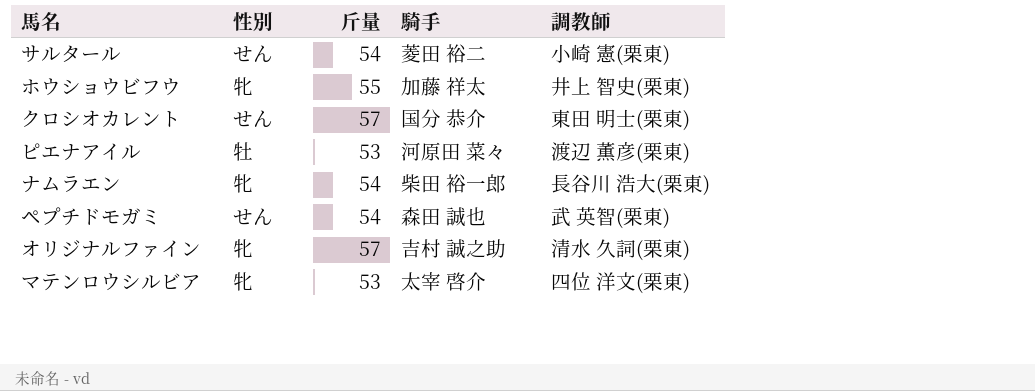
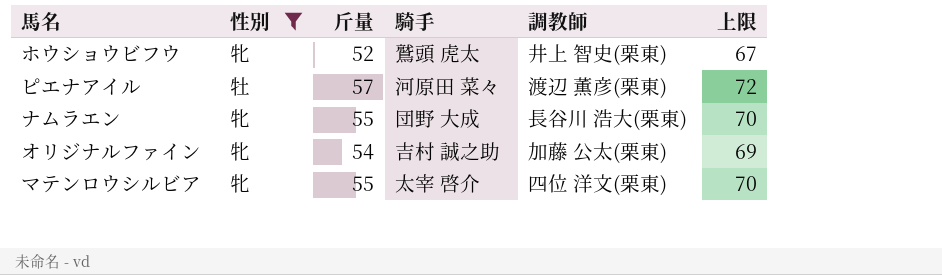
filter: none -> 性別 != せん
column 上限 | formula: none -> [斤量] + 15
ホウショウビフウ | 斤量: 55 -> 52
ホウショウビフウ | 騎手: 加藤 祥太 -> 鷲頭 虎太
ピエナアイル | 斤量: 53 -> 57
ナムラエン | 斤量: 54 -> 55
ナムラエン | 騎手: 柴田 裕一郎 -> 団野 大成
オリジナルファイン | 斤量: 57 -> 54
オリジナルファイン | 調教師: 清水 久詞(栗東) -> 加藤 公太(栗東)
マテンロウシルビア | 斤量: 53 -> 55

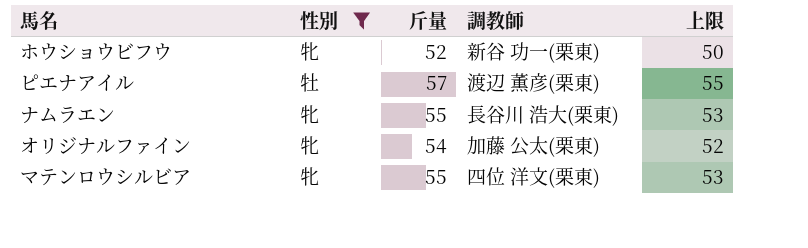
column 騎手 | position: 4 -> none
column 上限 | formula: [斤量] + 15 -> [斤量] - 2
ホウショウビフウ | 調教師: 井上 智史(栗東) -> 新谷 功一(栗東)

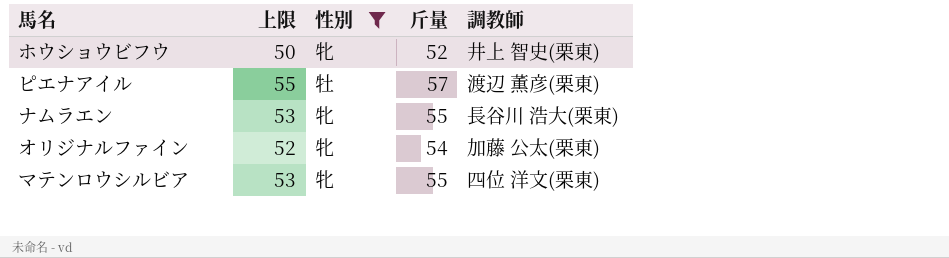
column 上限 | position: 5 -> 2
ホウショウビフウ | 調教師: 新谷 功一(栗東) -> 井上 智史(栗東)

